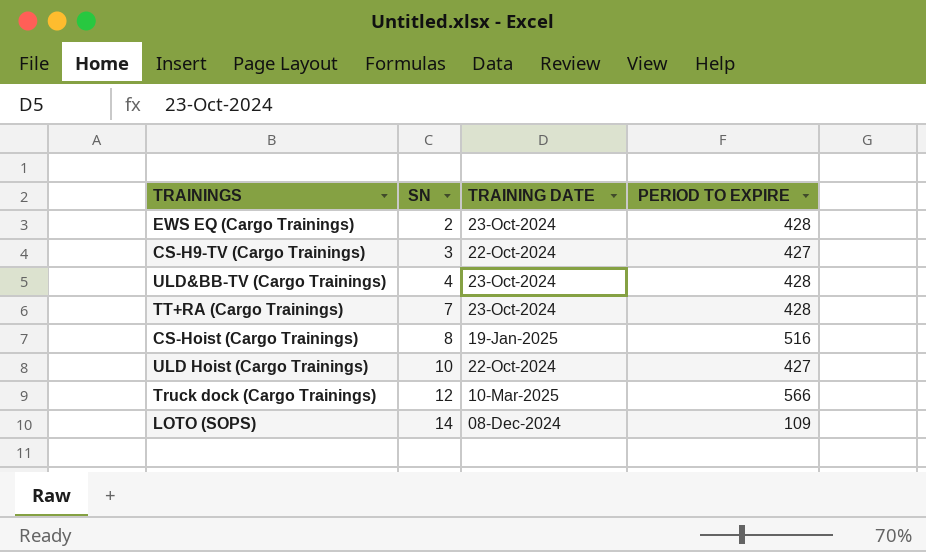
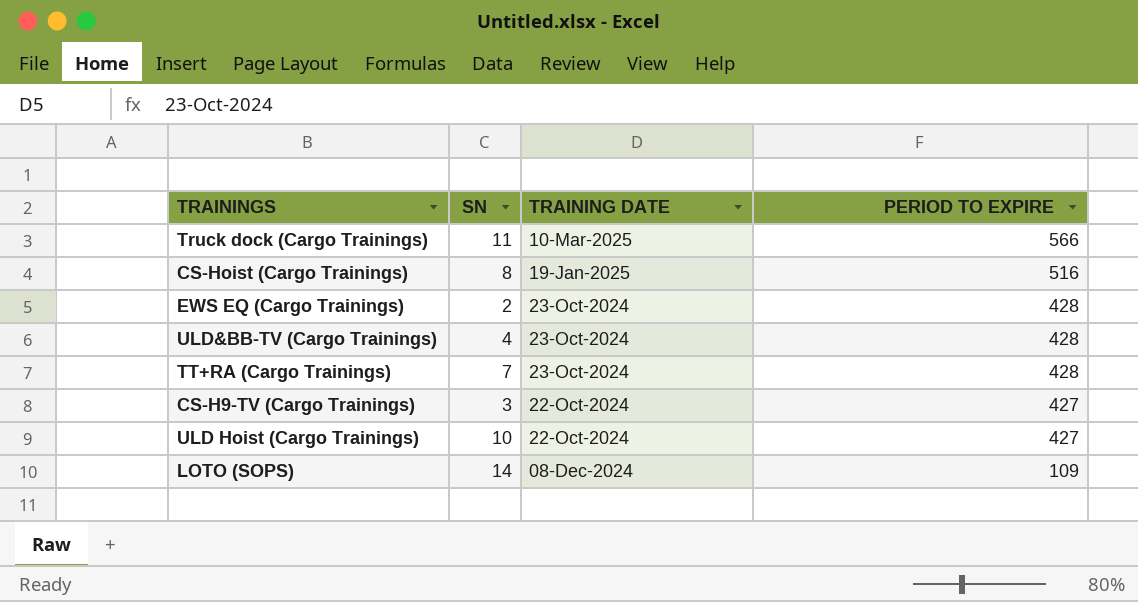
row order: SN ascending -> PERIOD TO EXPIRE descending
Truck dock (Cargo Trainings) | SN: 12 -> 11

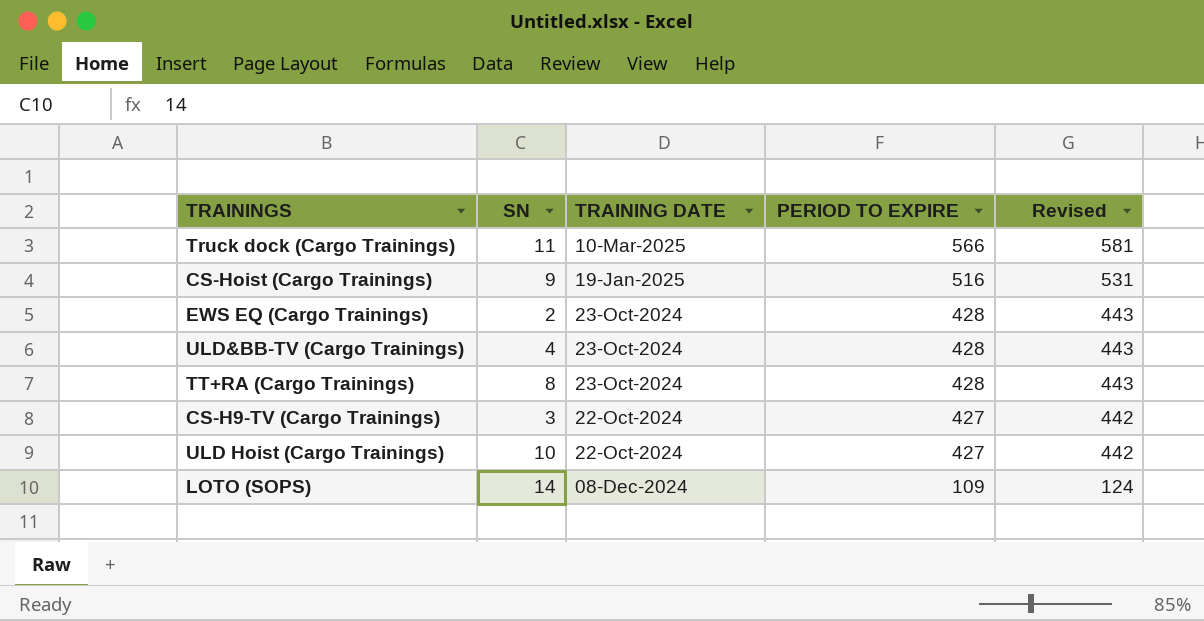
column Revised | formula: none -> [PERIOD TO EXPIRE] + 15
CS-Hoist (Cargo Trainings) | SN: 8 -> 9
TT+RA (Cargo Trainings) | SN: 7 -> 8

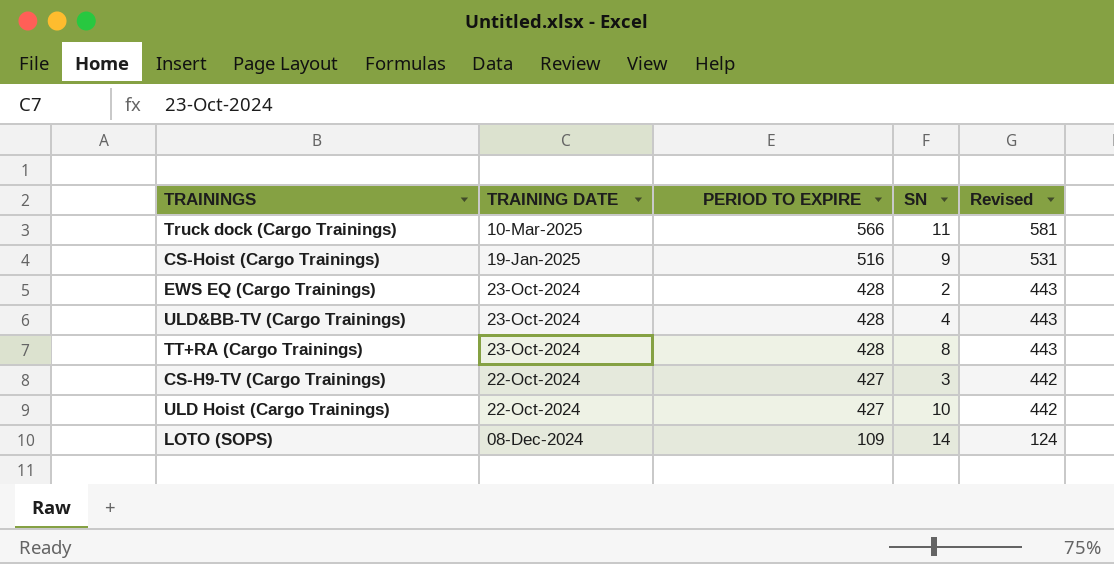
column SN | position: 2 -> 4

